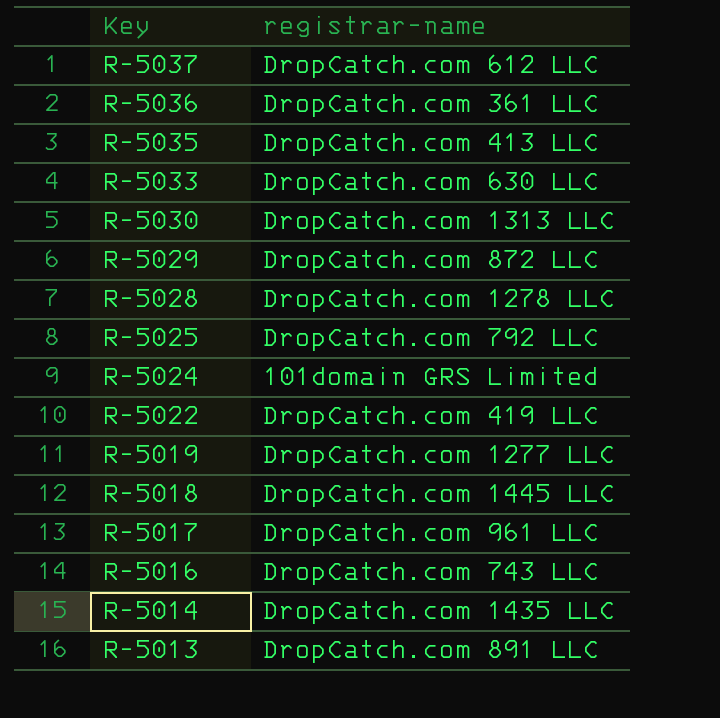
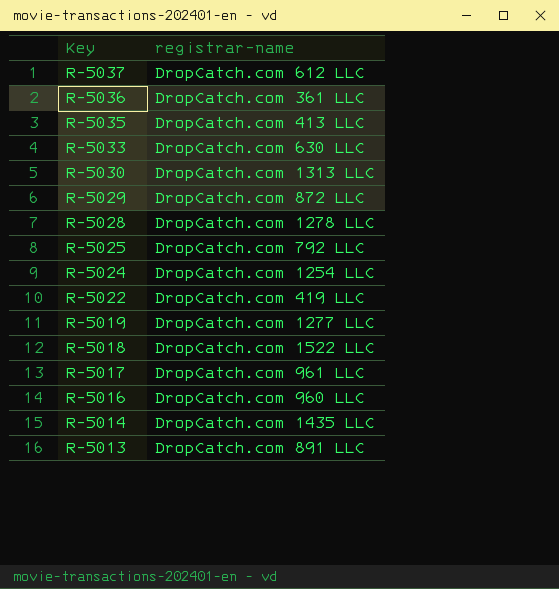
R-5024 | registrar-name: 101domain GRS Limited -> DropCatch.com 1254 LLC
R-5018 | registrar-name: DropCatch.com 1445 LLC -> DropCatch.com 1522 LLC
R-5016 | registrar-name: DropCatch.com 743 LLC -> DropCatch.com 960 LLC

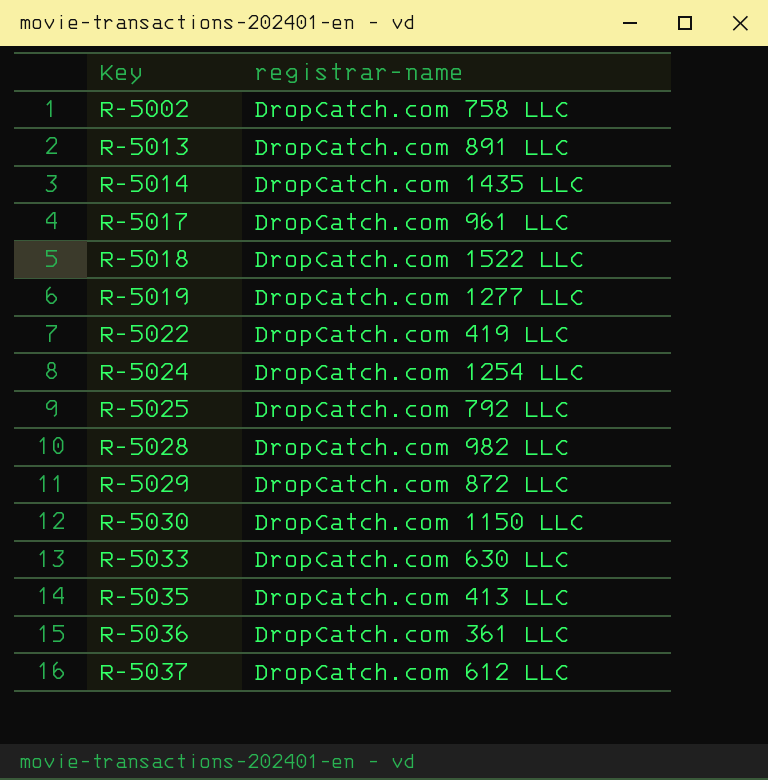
row order: Key descending -> Key ascending
row R-5016: DropCatch.com 960 LLC -> none
row R-5002: none -> DropCatch.com 758 LLC
R-5028 | registrar-name: DropCatch.com 1278 LLC -> DropCatch.com 982 LLC
R-5030 | registrar-name: DropCatch.com 1313 LLC -> DropCatch.com 1150 LLC

